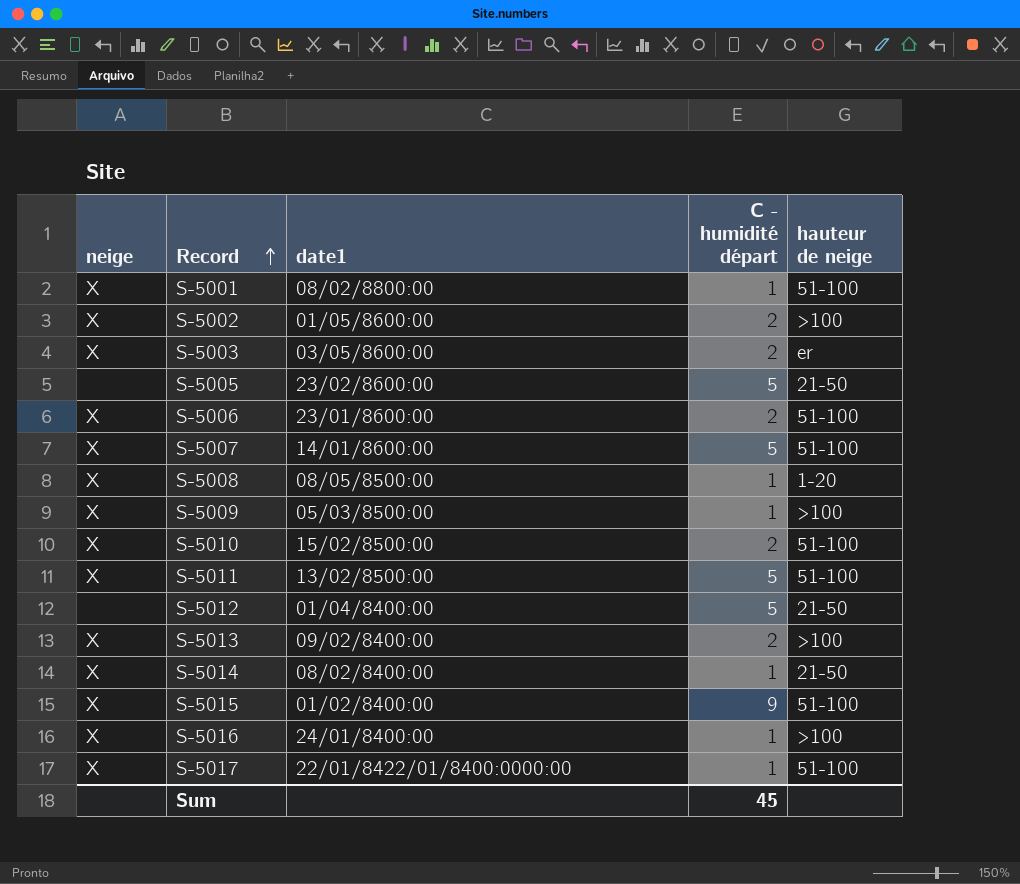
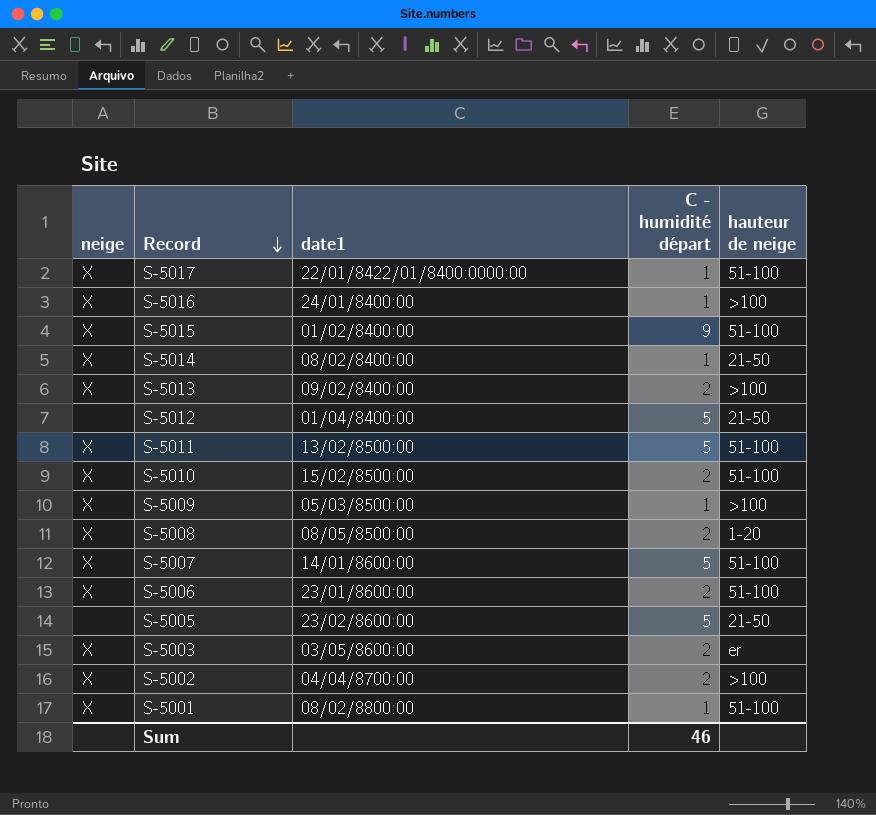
row order: Record ascending -> Record descending
S-5008 | C - humidité départ: 1 -> 2
S-5002 | date1: 01/05/8600:00 -> 04/04/8700:00
Sum | C - humidité départ: 45 -> 46

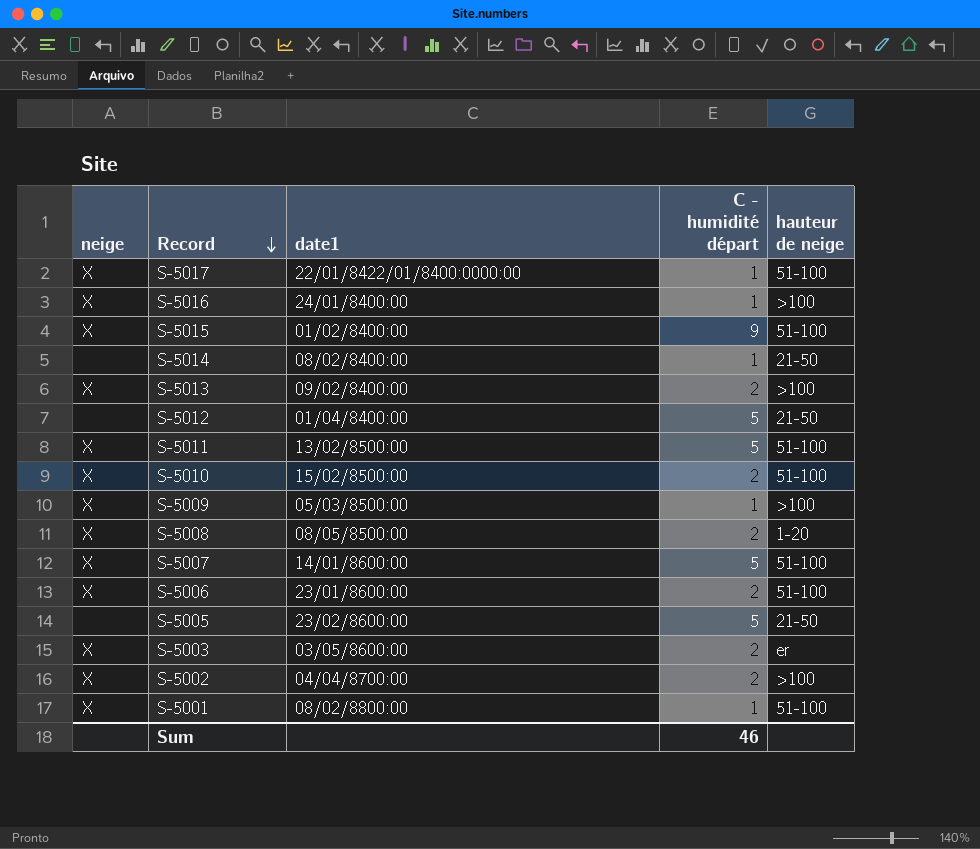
S-5014 | neige: X -> none

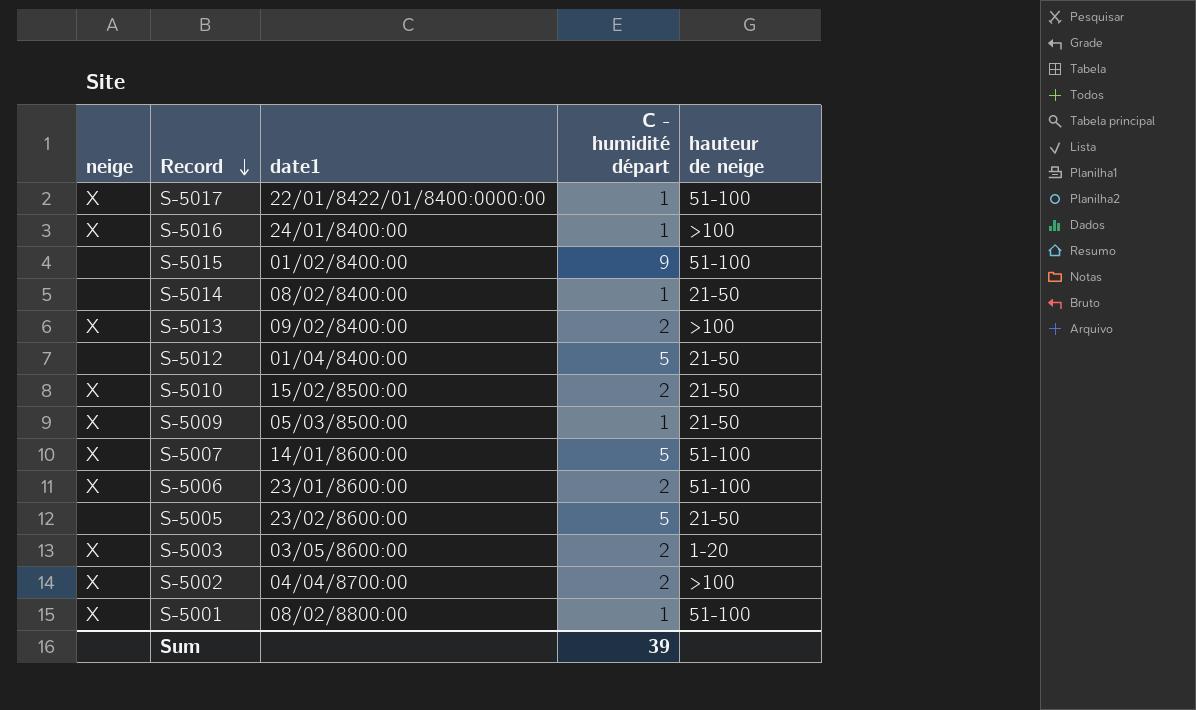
row S-5011: X | 13/02/8500:00 | 5 | 51-100 -> none
row S-5008: X | 08/05/8500:00 | 2 | 1-20 -> none
S-5015 | neige: X -> none
S-5010 | hauteur de neige: 51-100 -> 21-50
S-5009 | hauteur de neige: >100 -> 21-50
S-5003 | hauteur de neige: er -> 1-20
Sum | C - humidité départ: 46 -> 39

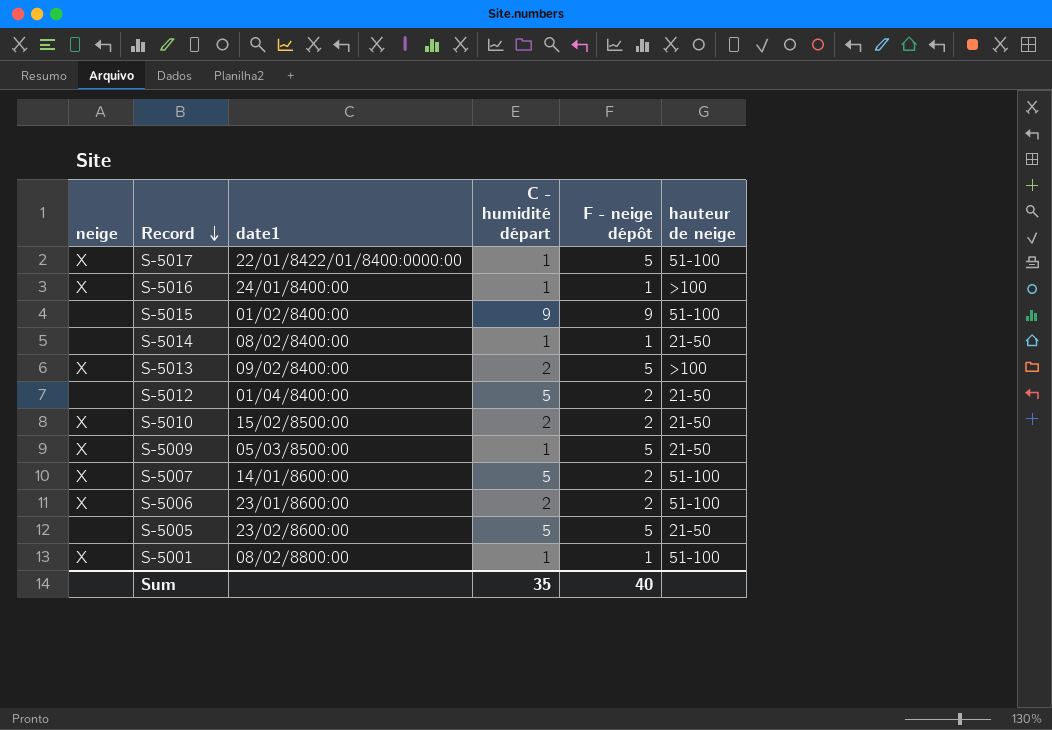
column F - neige dépôt | position: none -> 5
row S-5003: X | 03/05/8600:00 | 2 | 1-20 -> none
row S-5002: X | 04/04/8700:00 | 2 | >100 -> none
Sum | C - humidité départ: 39 -> 35

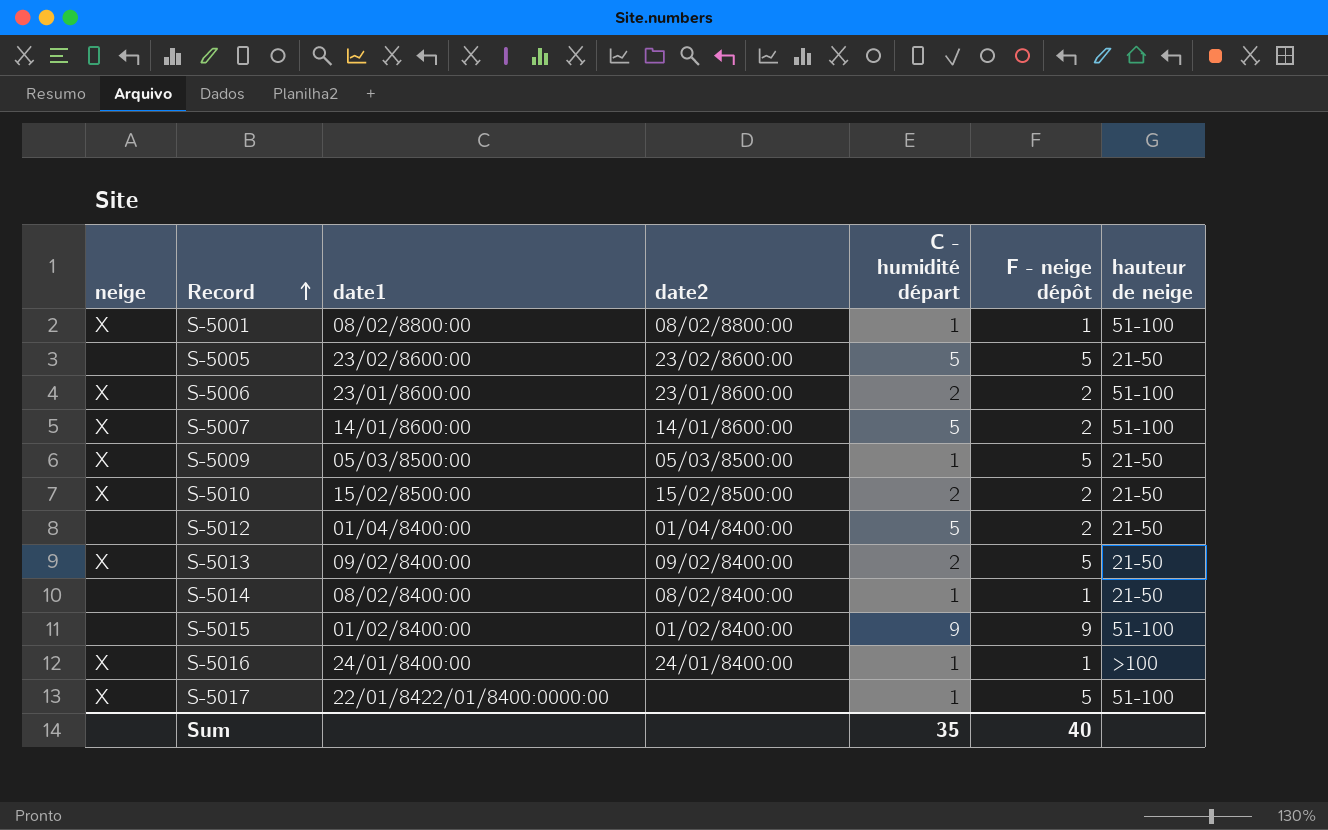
row order: Record descending -> Record ascending
column date2 | position: none -> 4
S-5013 | hauteur de neige: >100 -> 21-50

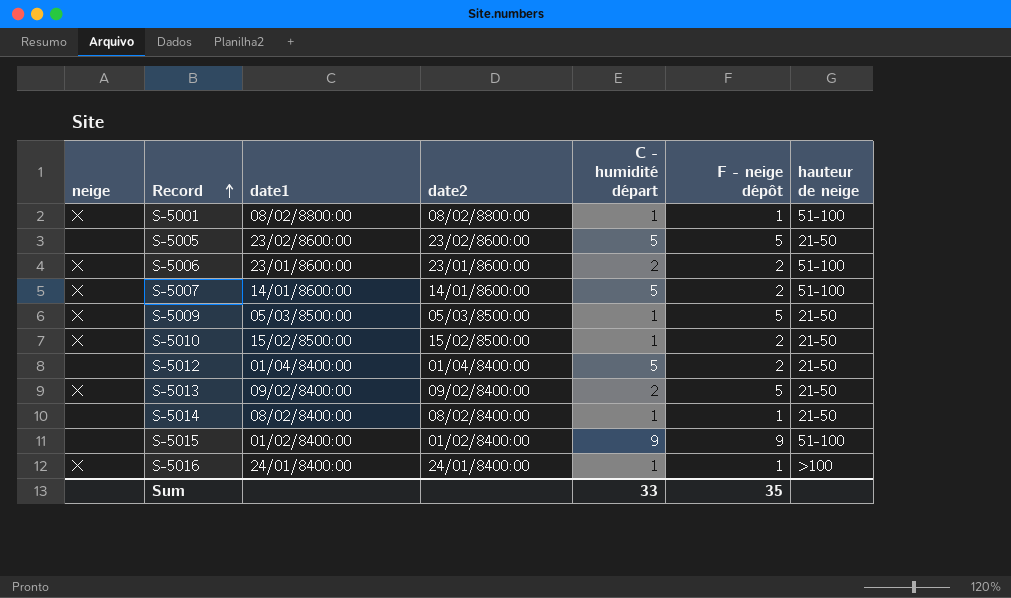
row S-5017: X | 22/01/8422/01/8400:0000:00 | none | 1 | 5 | 51-100 -> none
S-5010 | C - humidité départ: 2 -> 1
Sum | C - humidité départ: 35 -> 33
Sum | F - neige dépôt: 40 -> 35

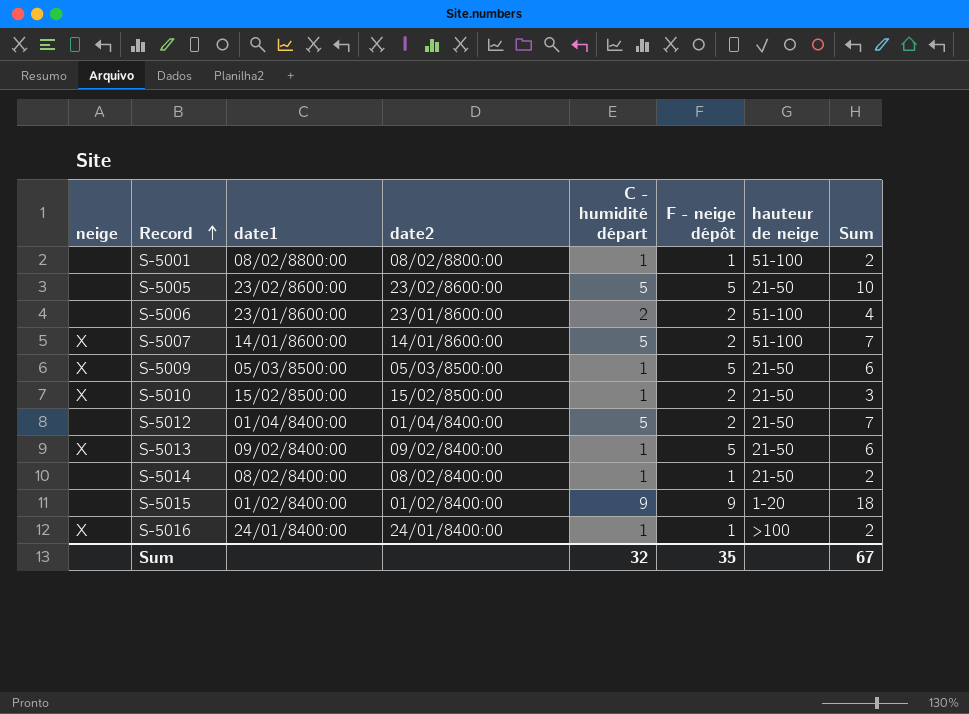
column Sum | formula: none -> [C - humidité départ] + [F - neige dépôt]
S-5001 | neige: X -> none
S-5006 | neige: X -> none
S-5013 | C - humidité départ: 2 -> 1
S-5015 | hauteur de neige: 51-100 -> 1-20
Sum | C - humidité départ: 33 -> 32

